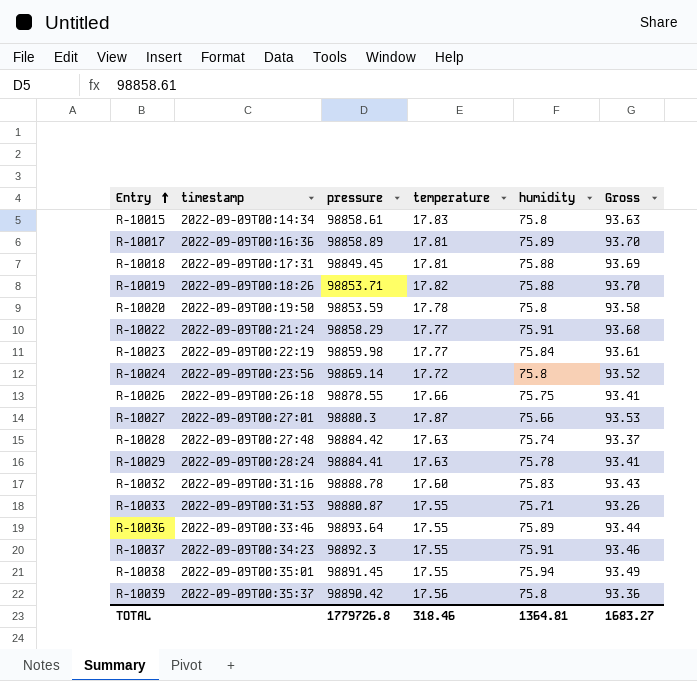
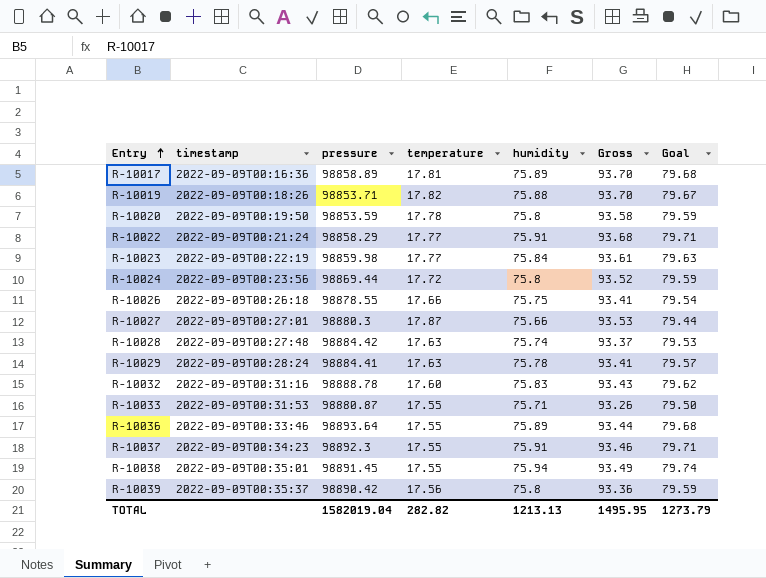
column Goal | formula: none -> [humidity] * 1.05
row R-10015: 2022-09-09T00:14:34 | 98858.61 | 17.83 | 75.8 | 93.63 -> none
row R-10018: 2022-09-09T00:17:31 | 98849.45 | 17.81 | 75.88 | 93.69 -> none
R-10024 | pressure: 98869.14 -> 98869.44
TOTAL | pressure: 1779726.8 -> 1582019.04
TOTAL | temperature: 318.46 -> 282.82
TOTAL | humidity: 1364.81 -> 1213.13
TOTAL | Gross: 1683.27 -> 1495.95

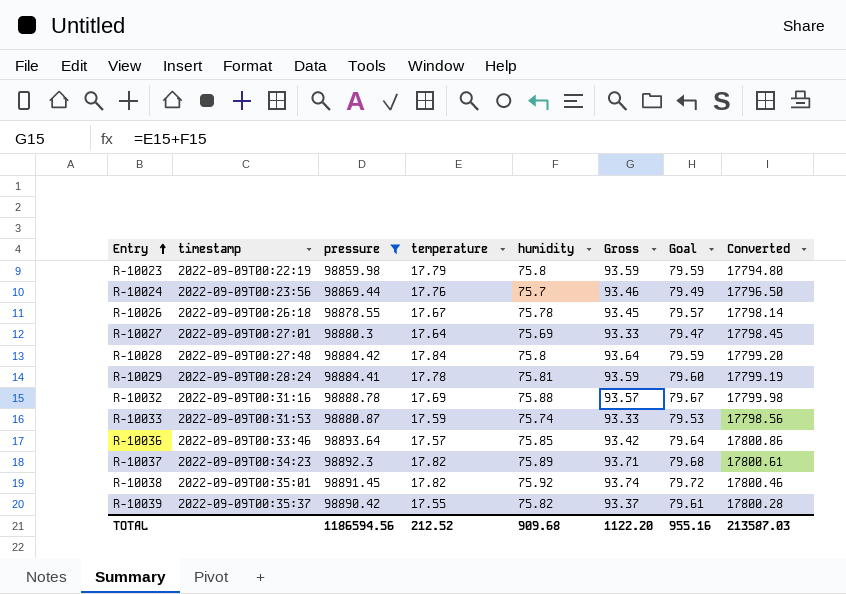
filter: none -> pressure >= 98859.98
column Converted | formula: none -> [pressure] * 0.18
R-10023 | temperature: 17.77 -> 17.79
R-10023 | humidity: 75.84 -> 75.8
R-10023 | Gross: 93.61 -> 93.59
R-10023 | Goal: 79.63 -> 79.59
R-10024 | temperature: 17.72 -> 17.76
R-10024 | humidity: 75.8 -> 75.7
R-10024 | Gross: 93.52 -> 93.46
R-10024 | Goal: 79.59 -> 79.49
R-10026 | temperature: 17.66 -> 17.67
R-10026 | humidity: 75.75 -> 75.78
R-10026 | Gross: 93.41 -> 93.45
R-10026 | Goal: 79.54 -> 79.57
R-10027 | temperature: 17.87 -> 17.64
R-10027 | humidity: 75.66 -> 75.69
R-10027 | Gross: 93.53 -> 93.33
R-10027 | Goal: 79.44 -> 79.47
R-10028 | temperature: 17.63 -> 17.84
R-10028 | humidity: 75.74 -> 75.8
R-10028 | Gross: 93.37 -> 93.64
R-10028 | Goal: 79.53 -> 79.59
R-10029 | temperature: 17.63 -> 17.78
R-10029 | humidity: 75.78 -> 75.81
R-10029 | Gross: 93.41 -> 93.59
R-10029 | Goal: 79.57 -> 79.60
R-10032 | temperature: 17.60 -> 17.69
R-10032 | humidity: 75.83 -> 75.88
R-10032 | Gross: 93.43 -> 93.57
R-10032 | Goal: 79.62 -> 79.67
R-10033 | temperature: 17.55 -> 17.59
R-10033 | humidity: 75.71 -> 75.74
R-10033 | Gross: 93.26 -> 93.33
R-10033 | Goal: 79.50 -> 79.53
R-10036 | temperature: 17.55 -> 17.57
R-10036 | humidity: 75.89 -> 75.85
R-10036 | Gross: 93.44 -> 93.42
R-10036 | Goal: 79.68 -> 79.64
R-10037 | temperature: 17.55 -> 17.82
R-10037 | humidity: 75.91 -> 75.89
R-10037 | Gross: 93.46 -> 93.71
R-10037 | Goal: 79.71 -> 79.68
R-10038 | temperature: 17.55 -> 17.82
R-10038 | humidity: 75.94 -> 75.92
R-10038 | Gross: 93.49 -> 93.74
R-10038 | Goal: 79.74 -> 79.72
R-10039 | temperature: 17.56 -> 17.55
R-10039 | humidity: 75.8 -> 75.82
R-10039 | Gross: 93.36 -> 93.37
R-10039 | Goal: 79.59 -> 79.61
TOTAL | pressure: 1582019.04 -> 1186594.56
TOTAL | temperature: 282.82 -> 212.52
TOTAL | humidity: 1213.13 -> 909.68
TOTAL | Gross: 1495.95 -> 1122.20
TOTAL | Goal: 1273.79 -> 955.16

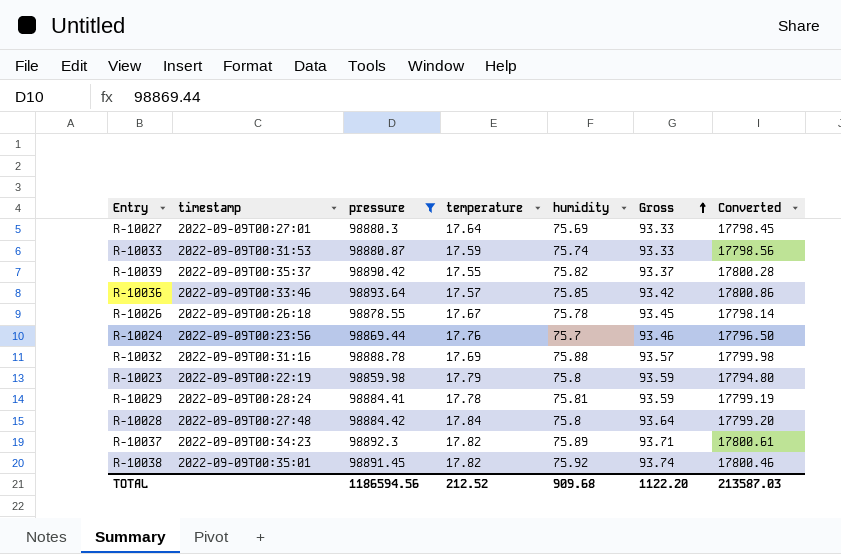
row order: Entry ascending -> Gross ascending
column Goal | formula: [humidity] * 1.05 -> none

